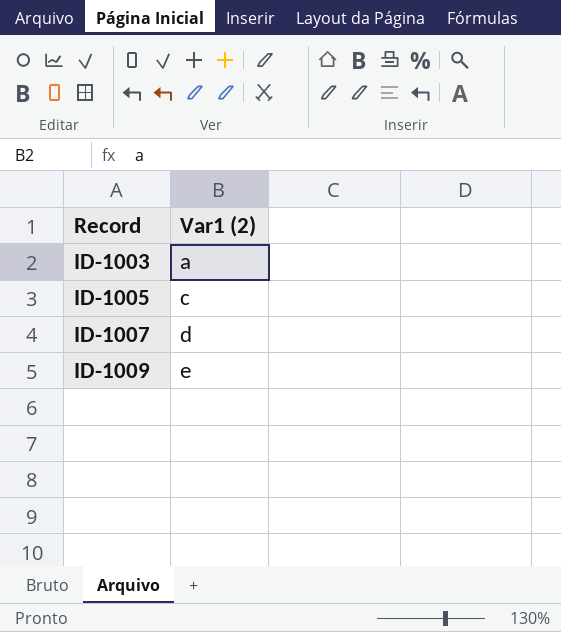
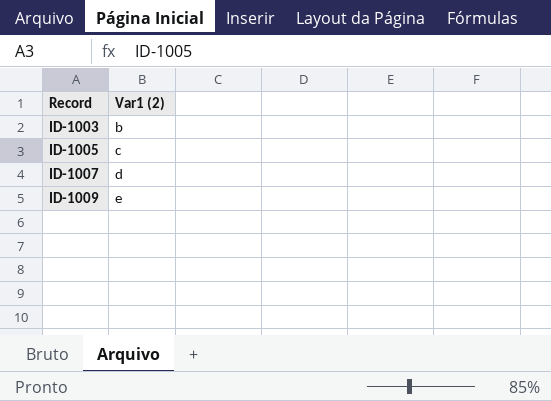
ID-1003 | Var1 (2): a -> b

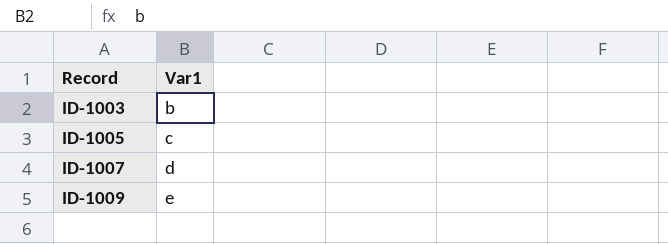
column name: Var1 (2) -> Var1

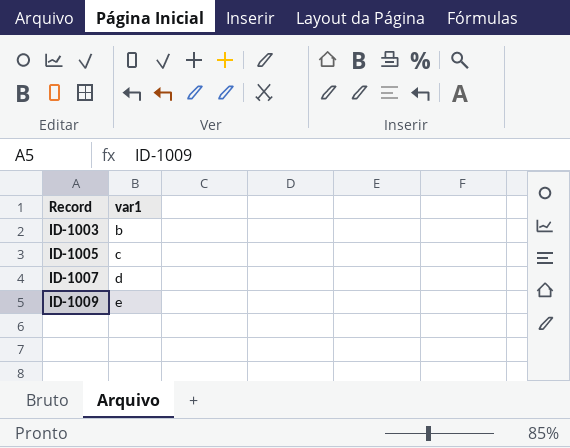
column name: Var1 -> var1

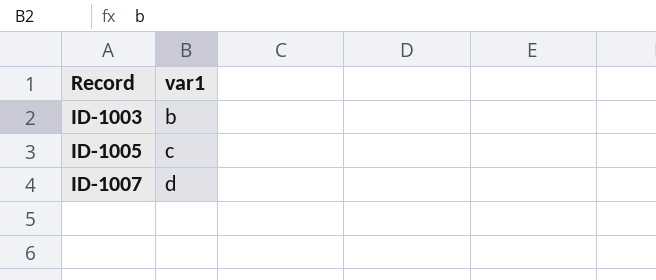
row ID-1009: e -> none

